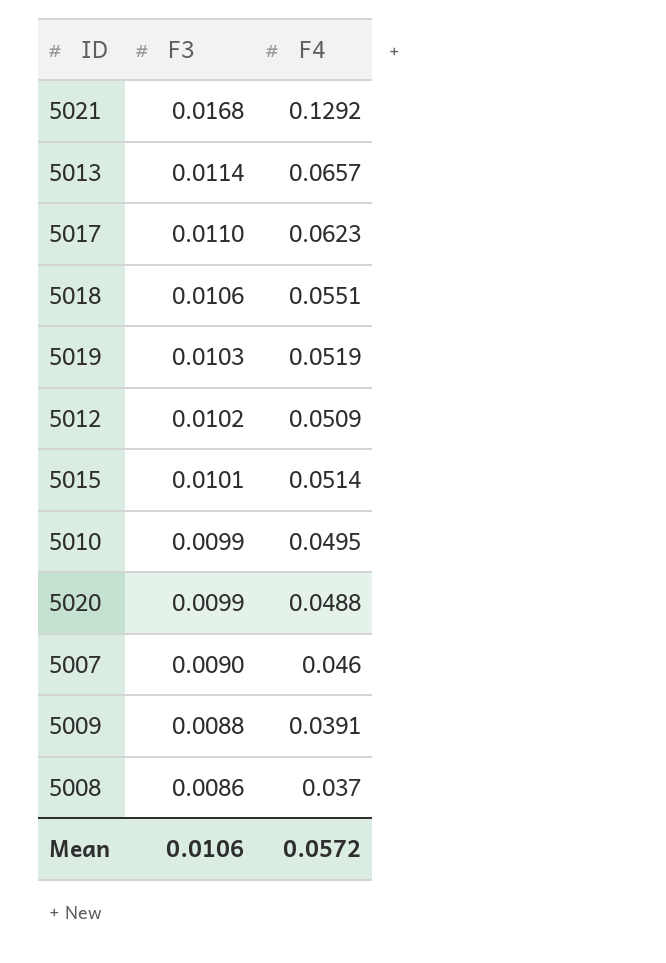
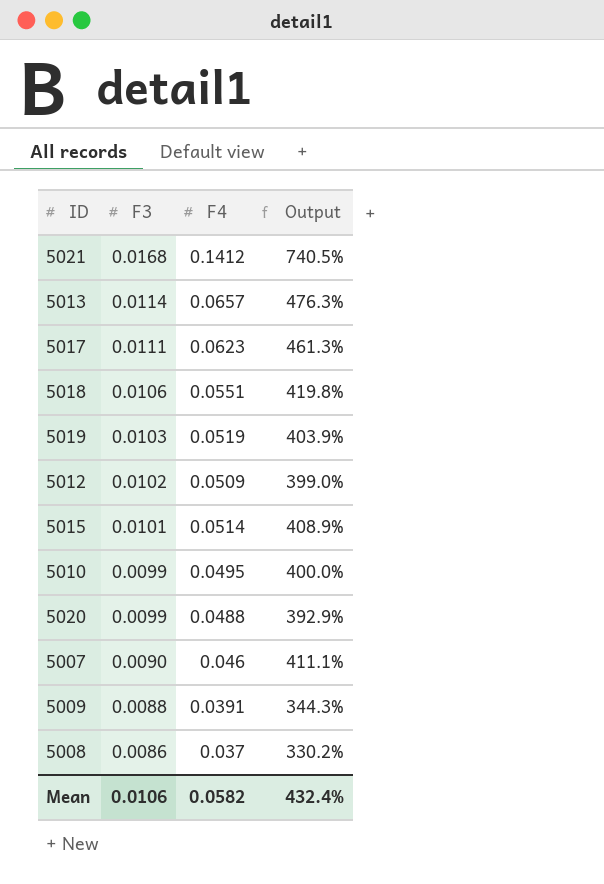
column Output | formula: none -> ([F4] - [F3]) / [F3]
5021 | F4: 0.1292 -> 0.1412
5017 | F3: 0.0110 -> 0.0111
Mean | F4: 0.0572 -> 0.0582

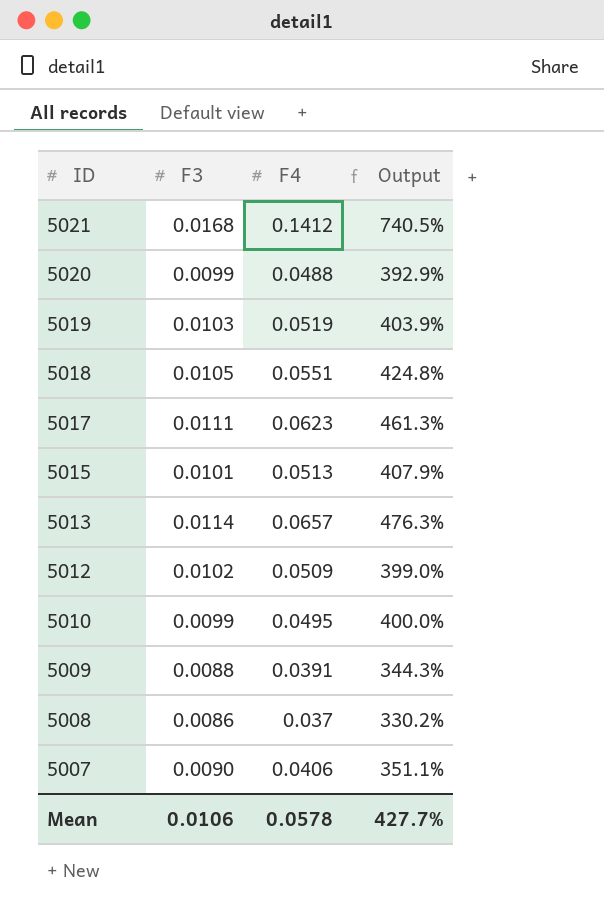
row order: F3 descending -> ID descending
5018 | F3: 0.0106 -> 0.0105
5018 | Output: 419.8% -> 424.8%
5015 | F4: 0.0514 -> 0.0513
5015 | Output: 408.9% -> 407.9%
5007 | F4: 0.046 -> 0.0406
5007 | Output: 411.1% -> 351.1%
Mean | F4: 0.0582 -> 0.0578
Mean | Output: 432.4% -> 427.7%

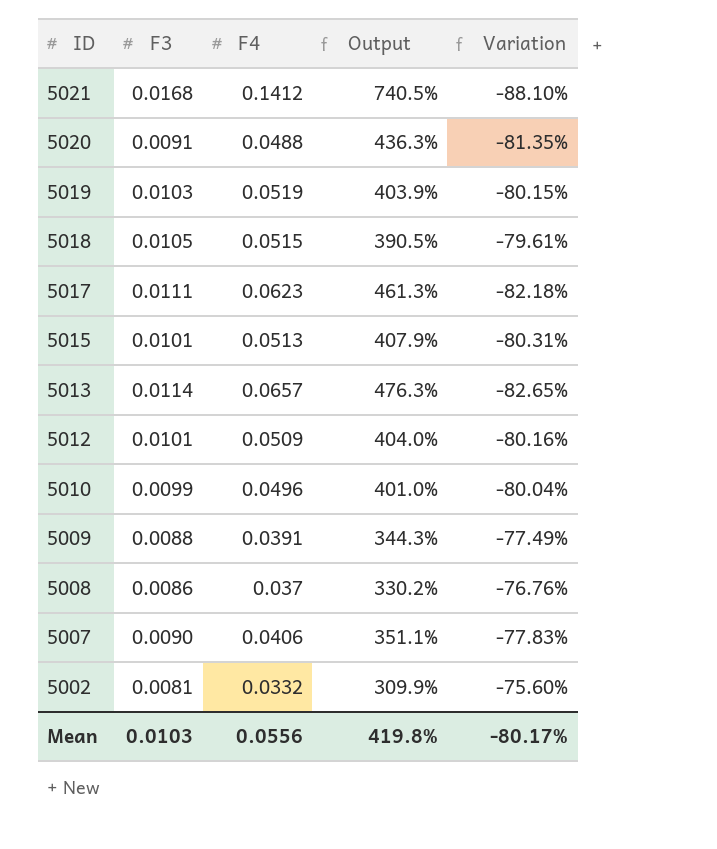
column Variation | formula: none -> ([F3] - [F4]) / [F4]
5020 | F3: 0.0099 -> 0.0091
5020 | Output: 392.9% -> 436.3%
5018 | F4: 0.0551 -> 0.0515
5018 | Output: 424.8% -> 390.5%
5012 | F3: 0.0102 -> 0.0101
5012 | Output: 399.0% -> 404.0%
5010 | F4: 0.0495 -> 0.0496
5010 | Output: 400.0% -> 401.0%
row 5002: none -> 0.0081 | 0.0332 | 309.9% | -75.60%
Mean | F3: 0.0106 -> 0.0103
Mean | F4: 0.0578 -> 0.0556
Mean | Output: 427.7% -> 419.8%

